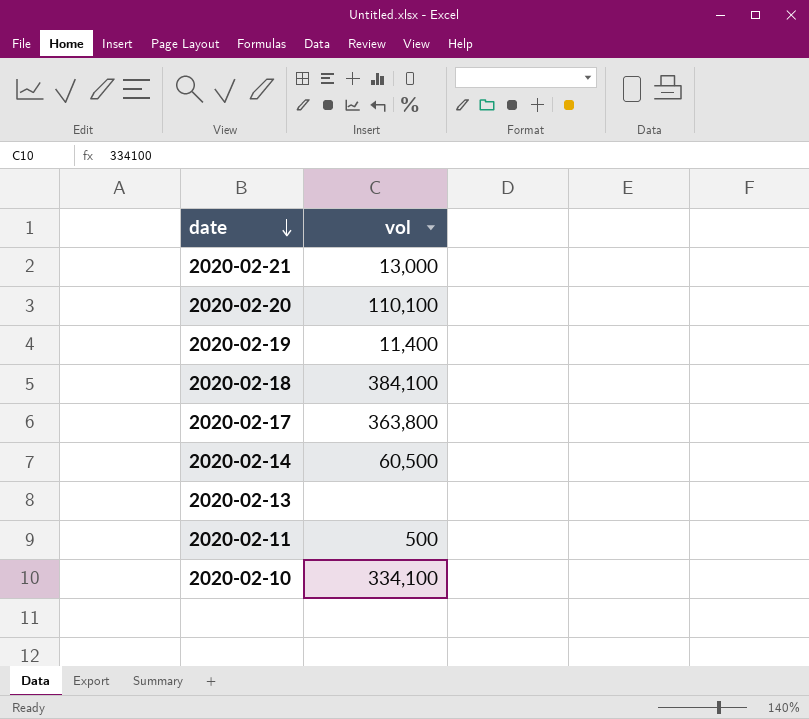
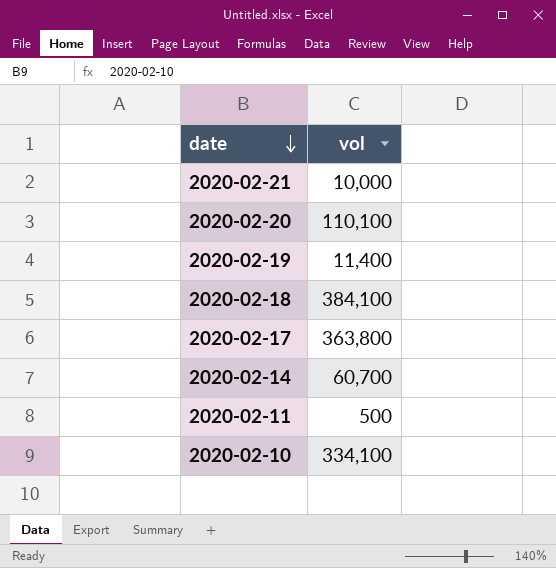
row 2020-02-13: none -> none
2020-02-21 | vol: 13,000 -> 10,000
2020-02-14 | vol: 60,500 -> 60,700

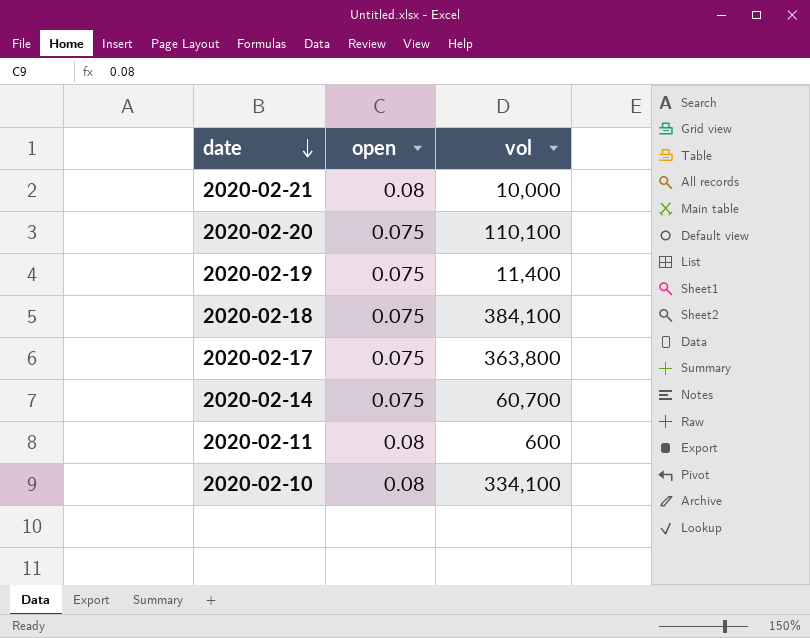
column open | position: none -> 2
2020-02-11 | vol: 500 -> 600

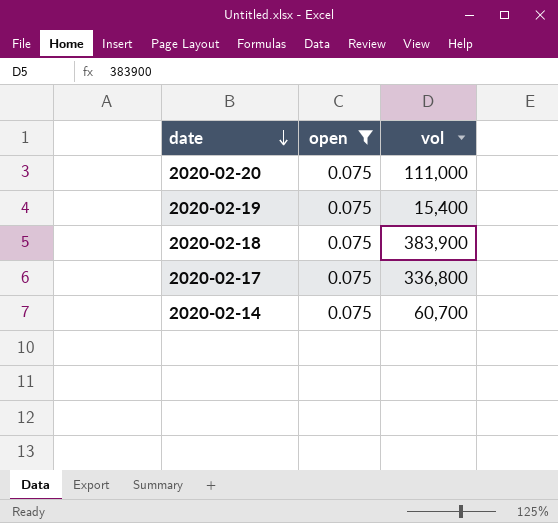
filter: none -> open = 0.075
2020-02-20 | vol: 110,100 -> 111,000
2020-02-19 | vol: 11,400 -> 15,400
2020-02-18 | vol: 384,100 -> 383,900
2020-02-17 | vol: 363,800 -> 336,800

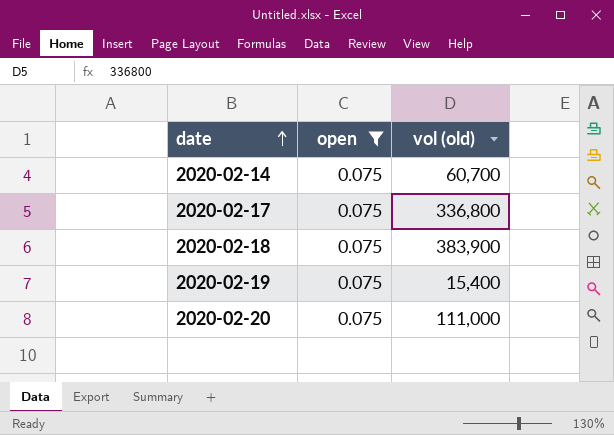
row order: date descending -> date ascending
column name: vol -> vol (old)

